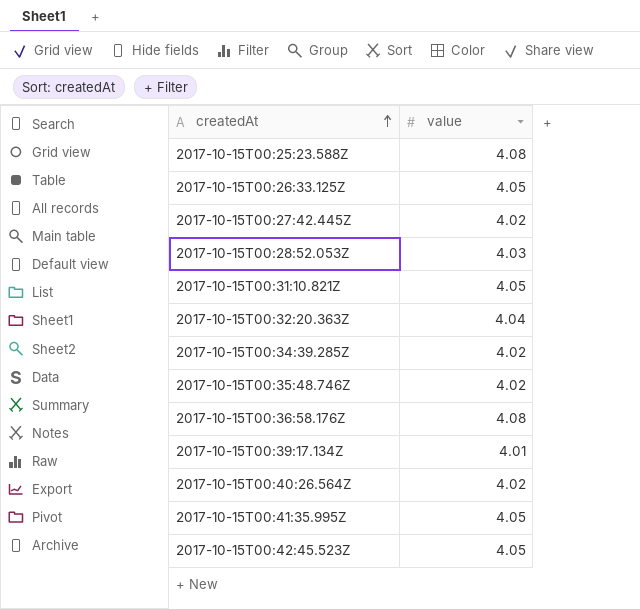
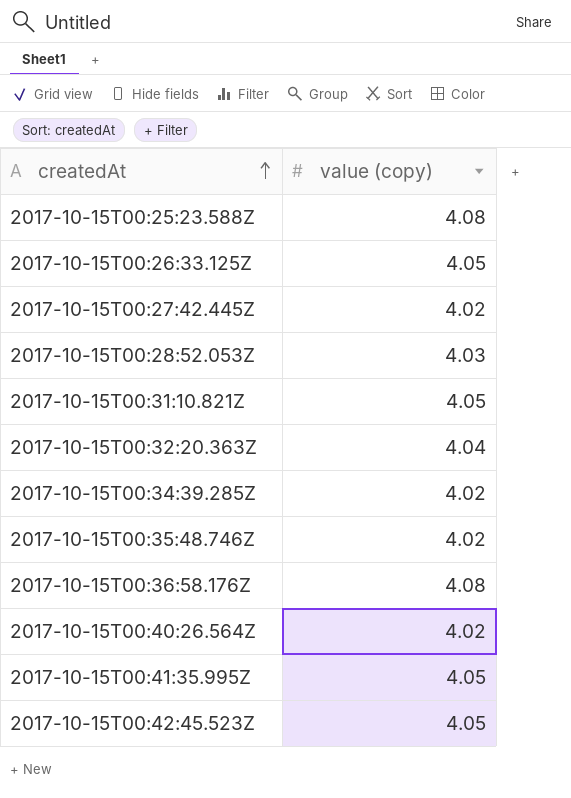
column name: value -> value (copy)
row 2017-10-15T00:39:17.134Z: 4.01 -> none

